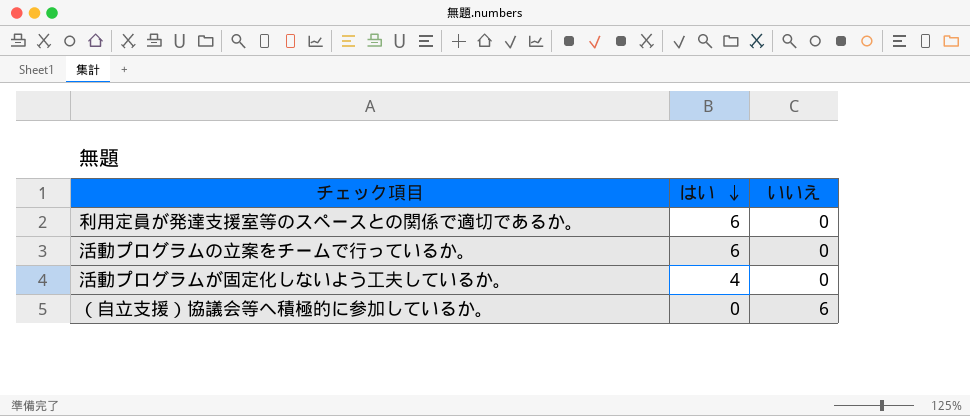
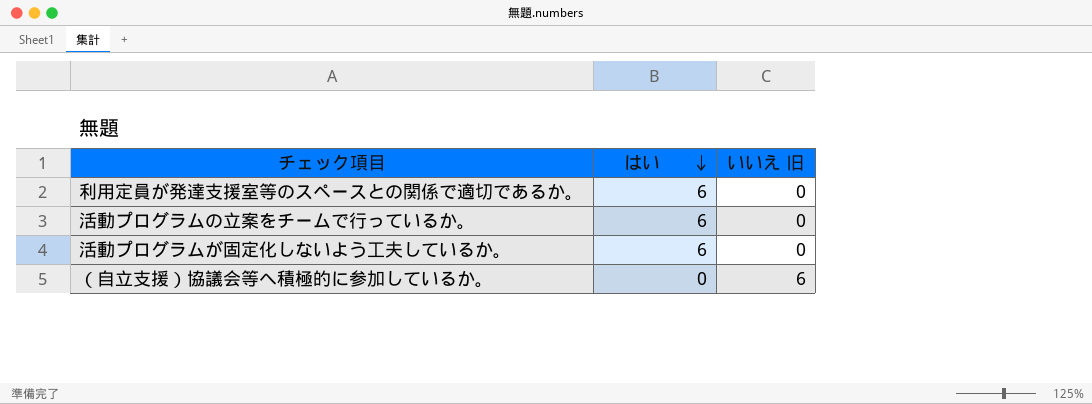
column name: いいえ -> いいえ 旧
活動プログラムが固定化しないよう工夫しているか。 | はい: 4 -> 6

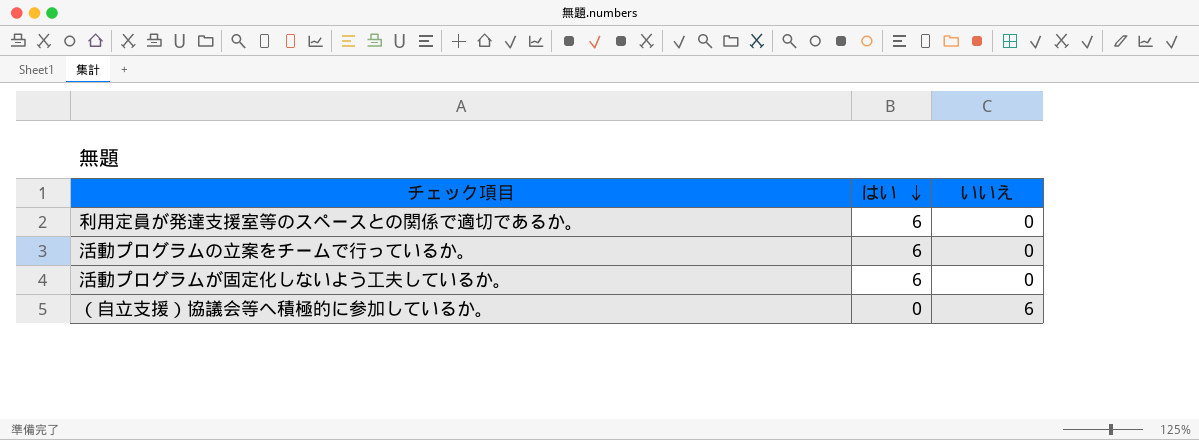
column name: いいえ 旧 -> いいえ

